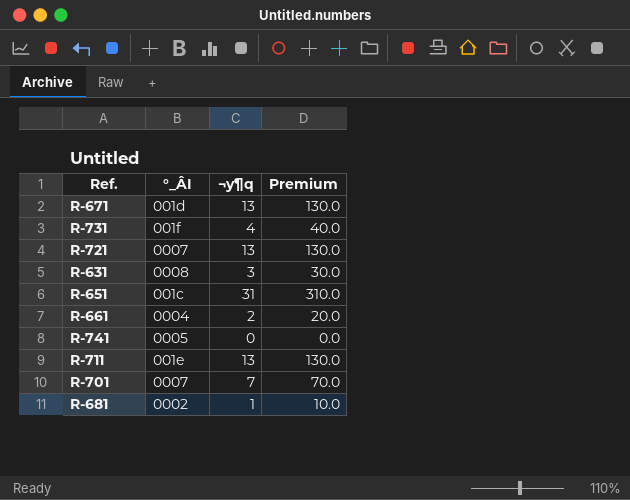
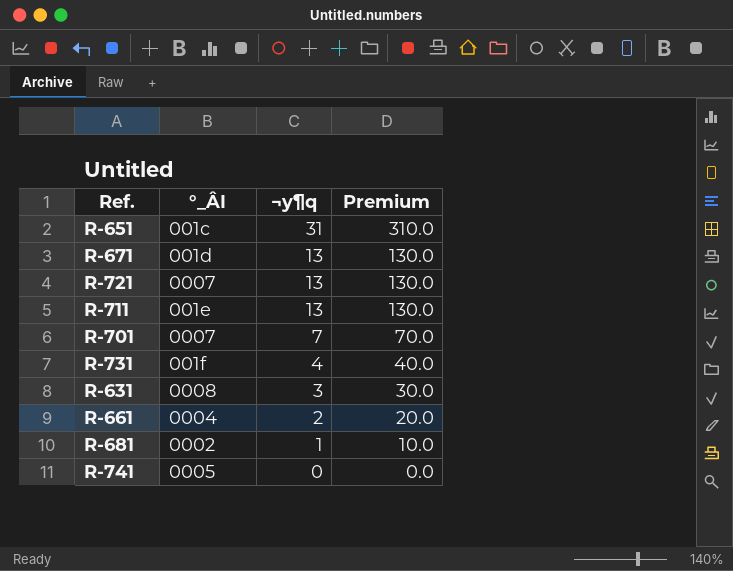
row order: none -> ¬y¶q descending

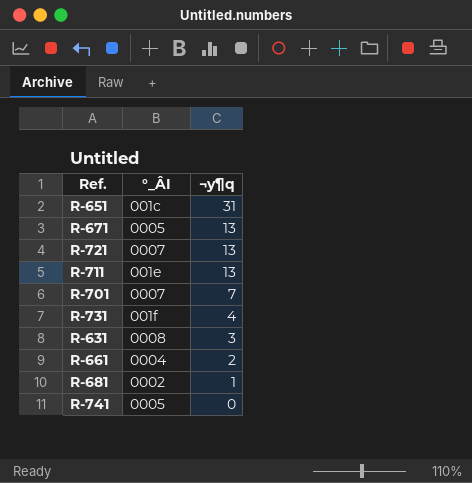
column Premium | formula: [¬y¶q] * 10 -> none
R-671 | °_ÂI: 001d -> 0005

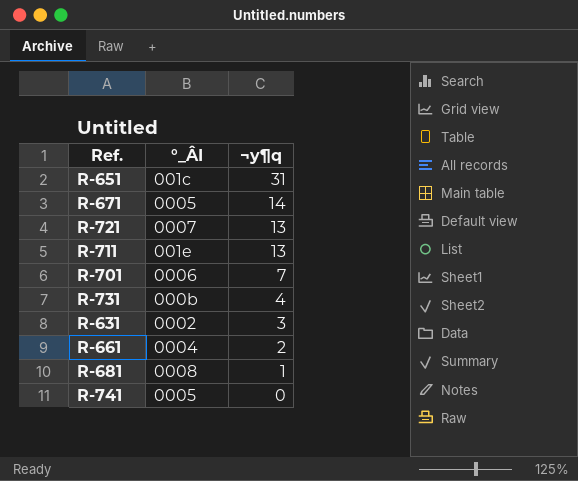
R-671 | ¬y¶q: 13 -> 14
R-701 | °_ÂI: 0007 -> 0006
R-731 | °_ÂI: 001f -> 000b
R-631 | °_ÂI: 0008 -> 0002
R-681 | °_ÂI: 0002 -> 0008

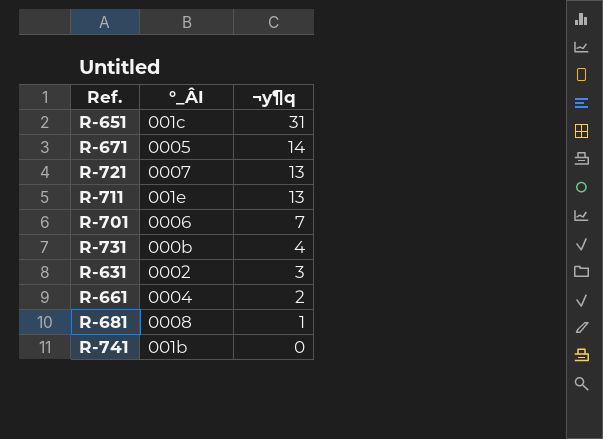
R-741 | °_ÂI: 0005 -> 001b

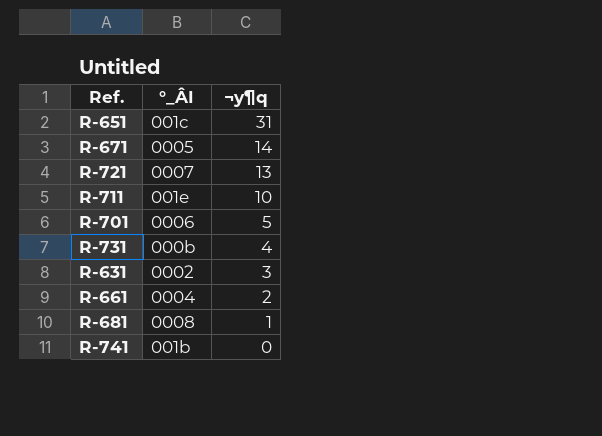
R-711 | ¬y¶q: 13 -> 10
R-701 | ¬y¶q: 7 -> 5

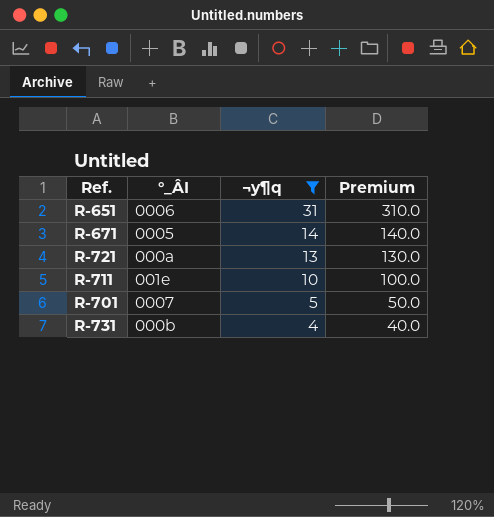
filter: none -> ¬y¶q >= 4
column Premium | formula: none -> [¬y¶q] * 10
R-651 | °_ÂI: 001c -> 0006
R-721 | °_ÂI: 0007 -> 000a
R-701 | °_ÂI: 0006 -> 0007

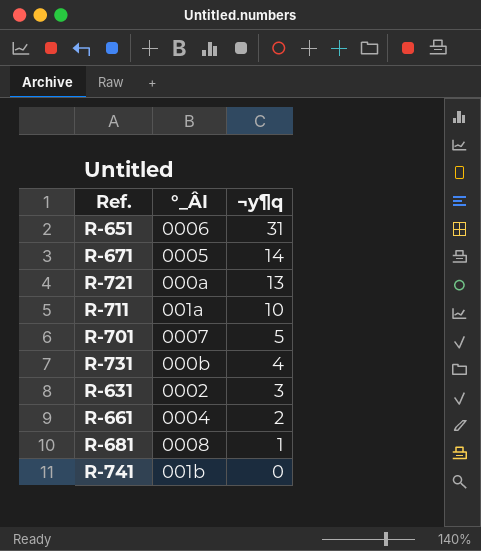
filter: ¬y¶q >= 4 -> none
column Premium | formula: [¬y¶q] * 10 -> none
R-711 | °_ÂI: 001e -> 001a

